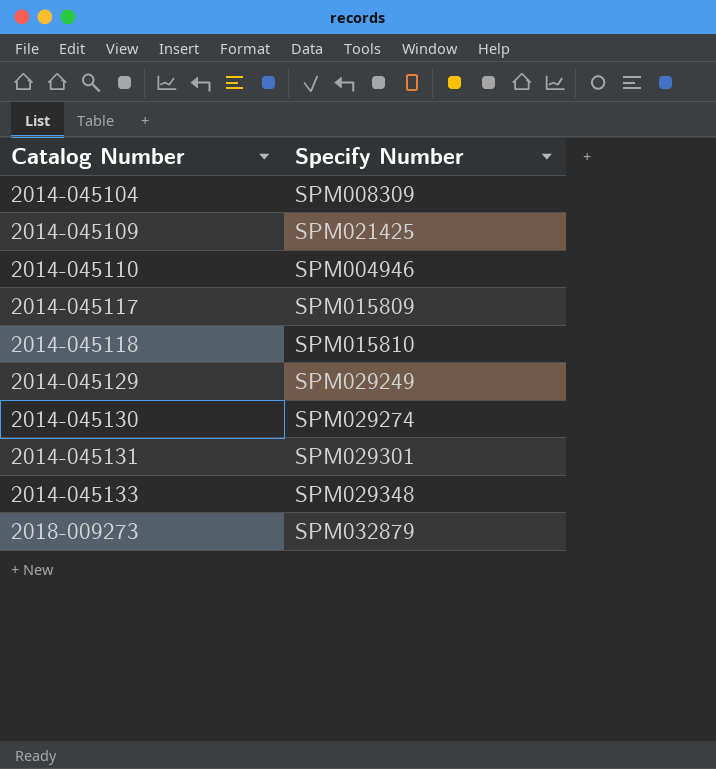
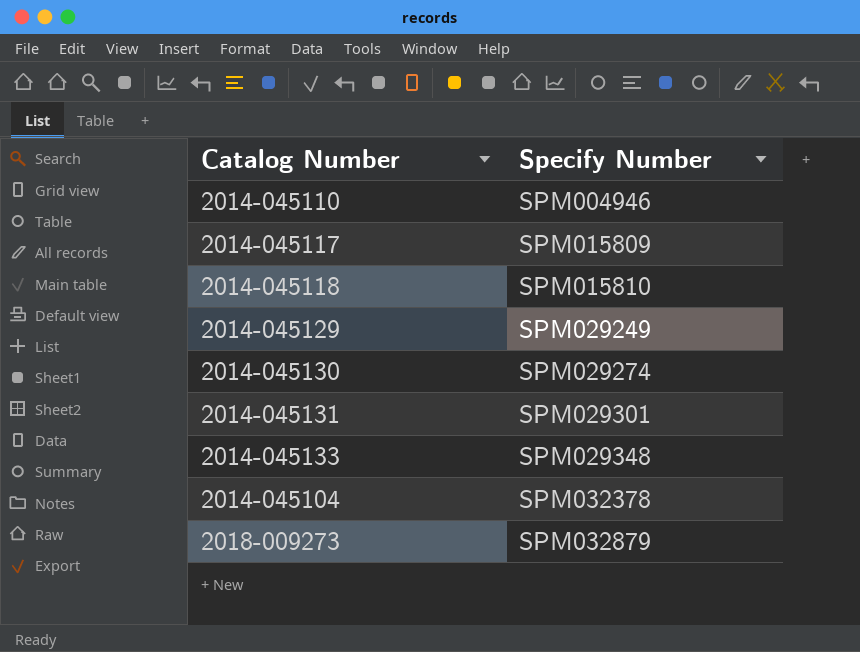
row order: Catalog Number ascending -> Specify Number ascending
row 2014-045109: SPM021425 -> none
2014-045104 | Specify Number: SPM008309 -> SPM032378

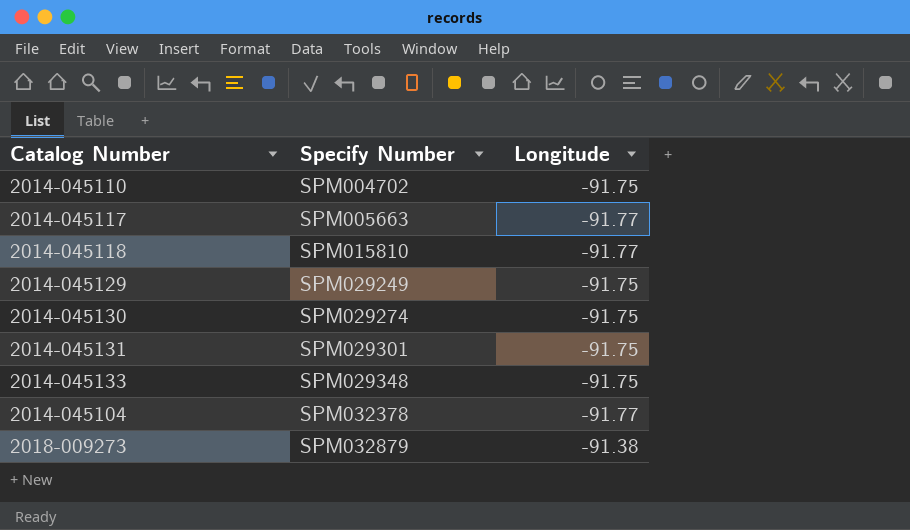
column Longitude | position: none -> 3
2014-045110 | Specify Number: SPM004946 -> SPM004702
2014-045117 | Specify Number: SPM015809 -> SPM005663

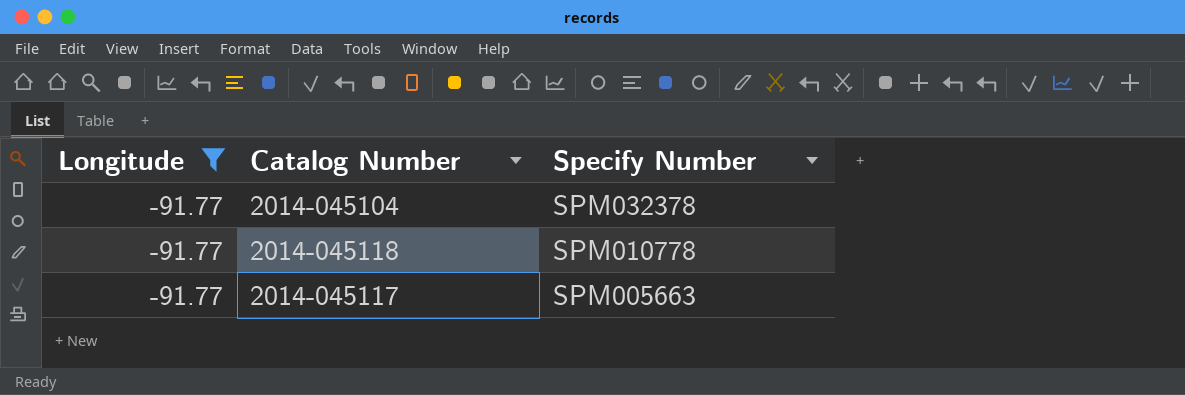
filter: none -> Longitude = -91.77
row order: Specify Number ascending -> Specify Number descending
column Longitude | position: 3 -> 1
2014-045118 | Specify Number: SPM015810 -> SPM010778

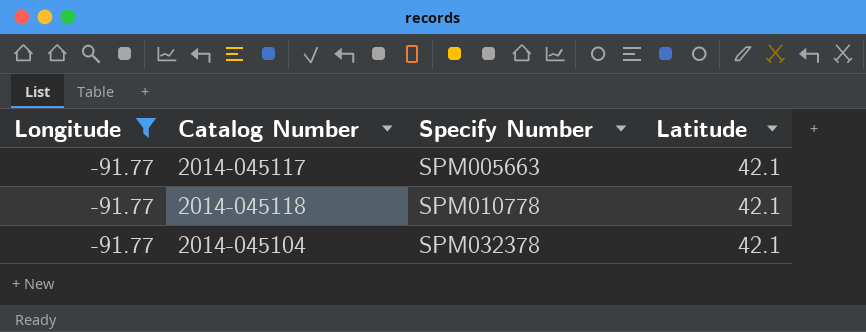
row order: Specify Number descending -> Specify Number ascending
column Latitude | position: none -> 4

